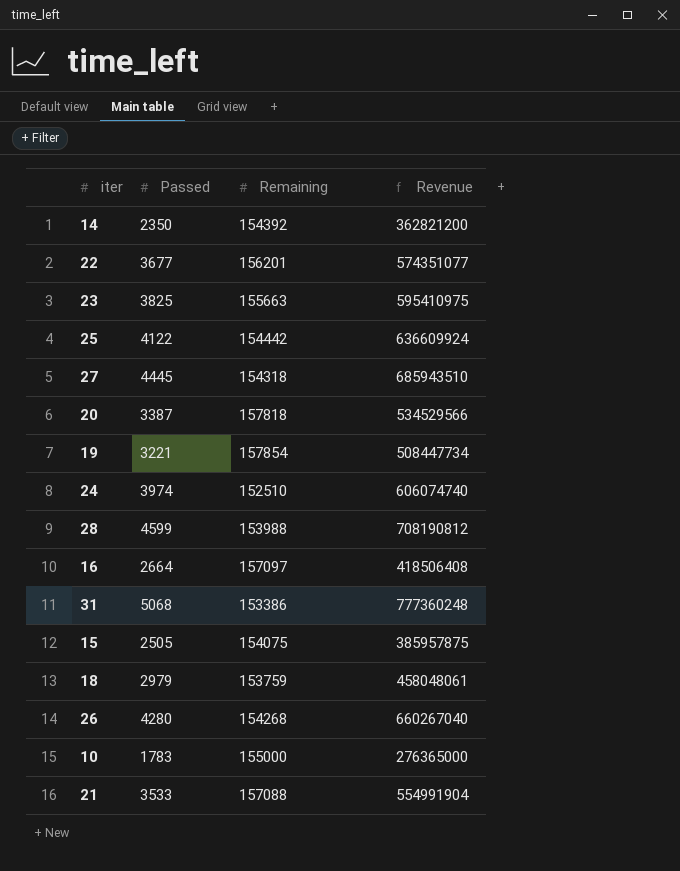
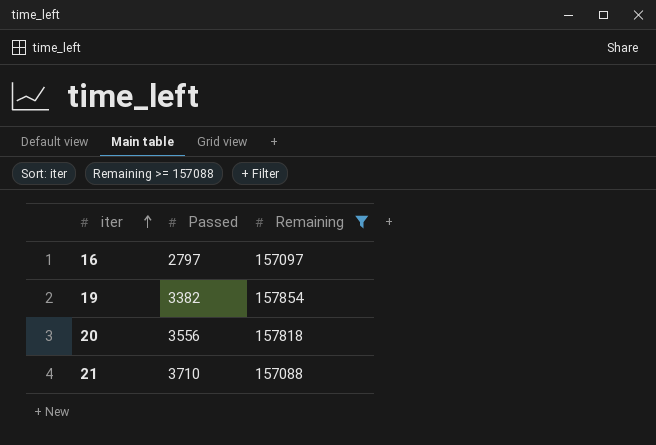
filter: none -> Remaining >= 157088
row order: none -> iter ascending
column Revenue | formula: [Passed] * [Remaining] -> none
16 | Passed: 2664 -> 2797
19 | Passed: 3221 -> 3382
20 | Passed: 3387 -> 3556
21 | Passed: 3533 -> 3710

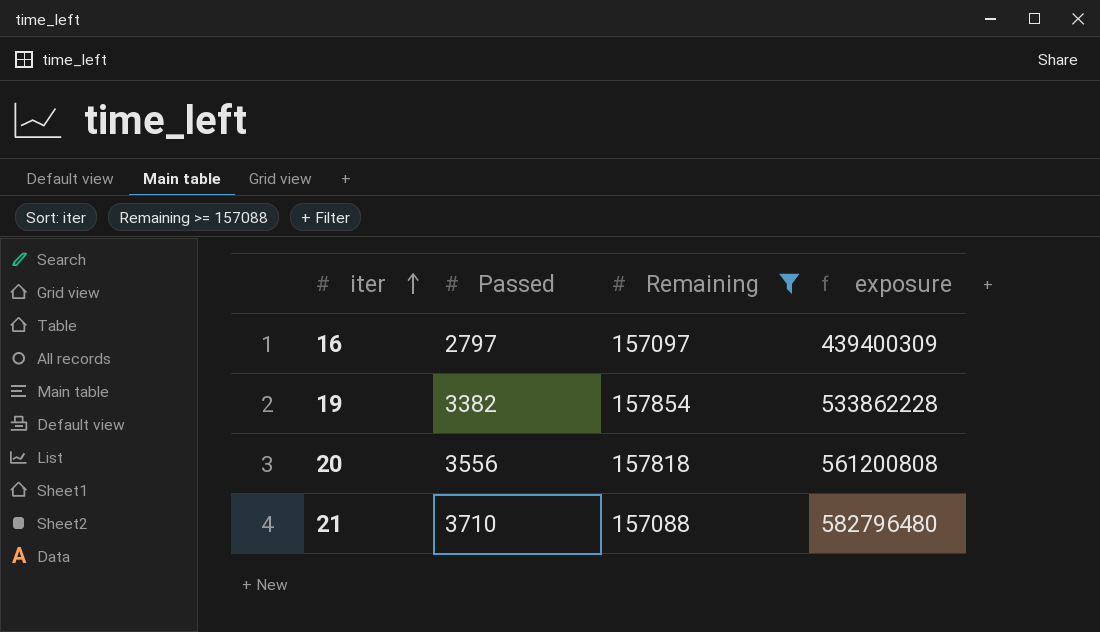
column exposure | formula: none -> [Passed] * [Remaining]

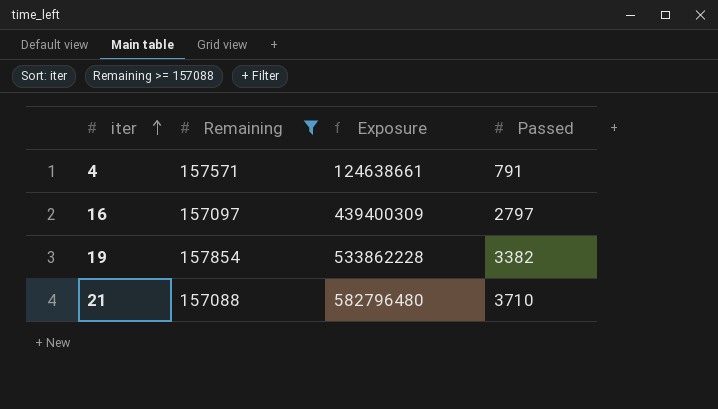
column name: exposure -> Exposure
column Passed | position: 2 -> 4
row 20: 3556 | 157818 | 561200808 -> none
row 4: none -> 157571 | 124638661 | 791

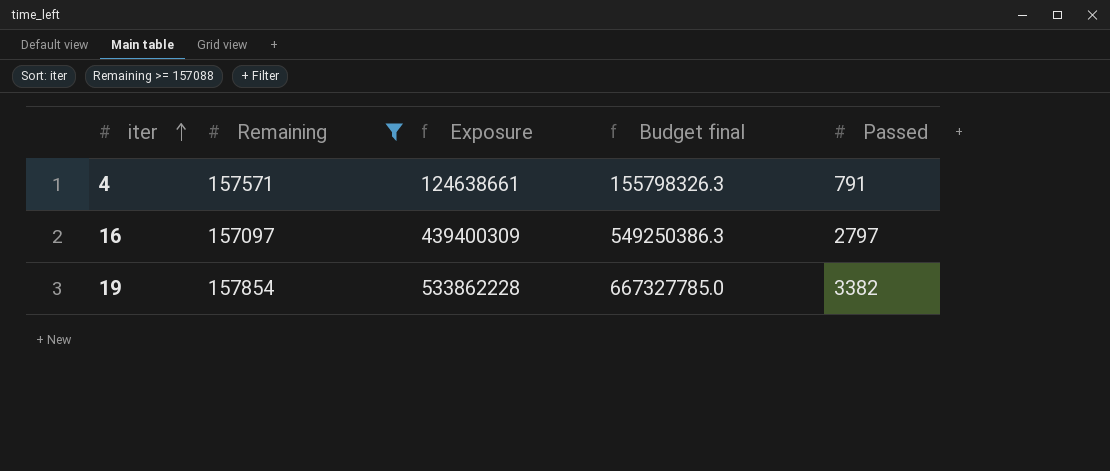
column Budget final | formula: none -> [Exposure] * 1.25
row 21: 157088 | 582796480 | 3710 -> none

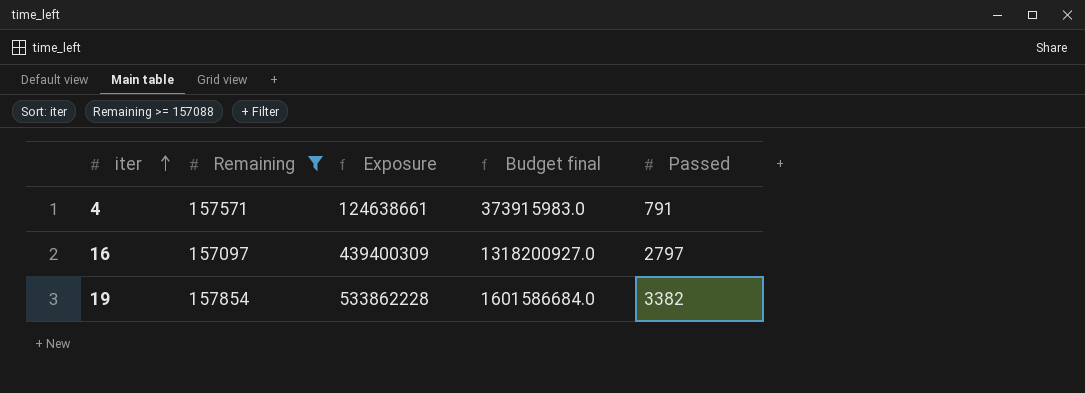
column Budget final | formula: [Exposure] * 1.25 -> [Exposure] * 3

